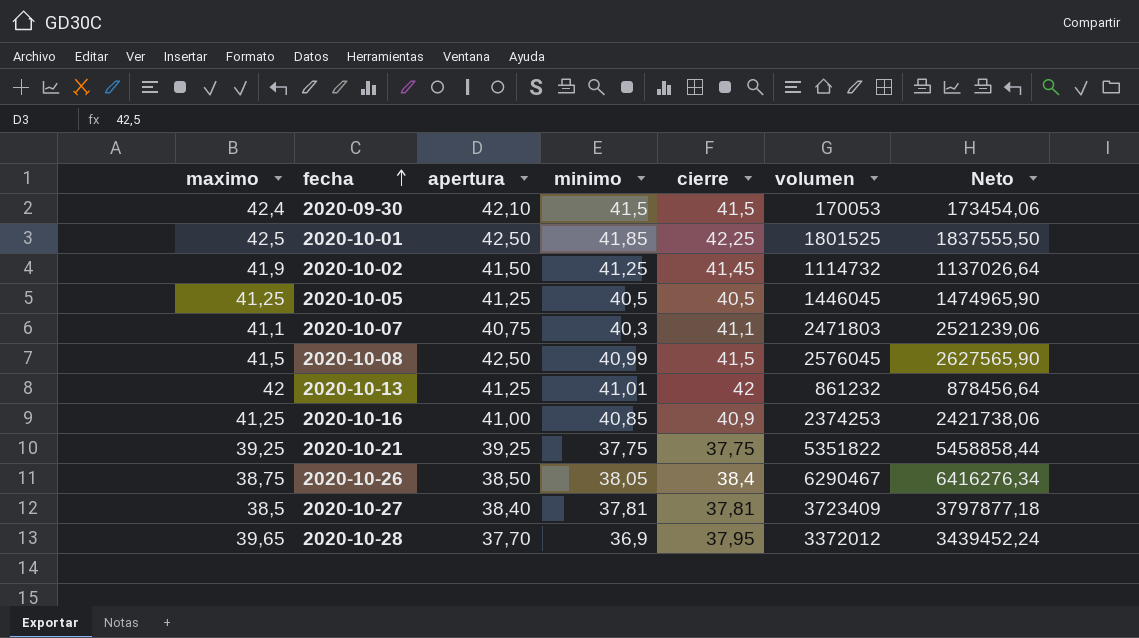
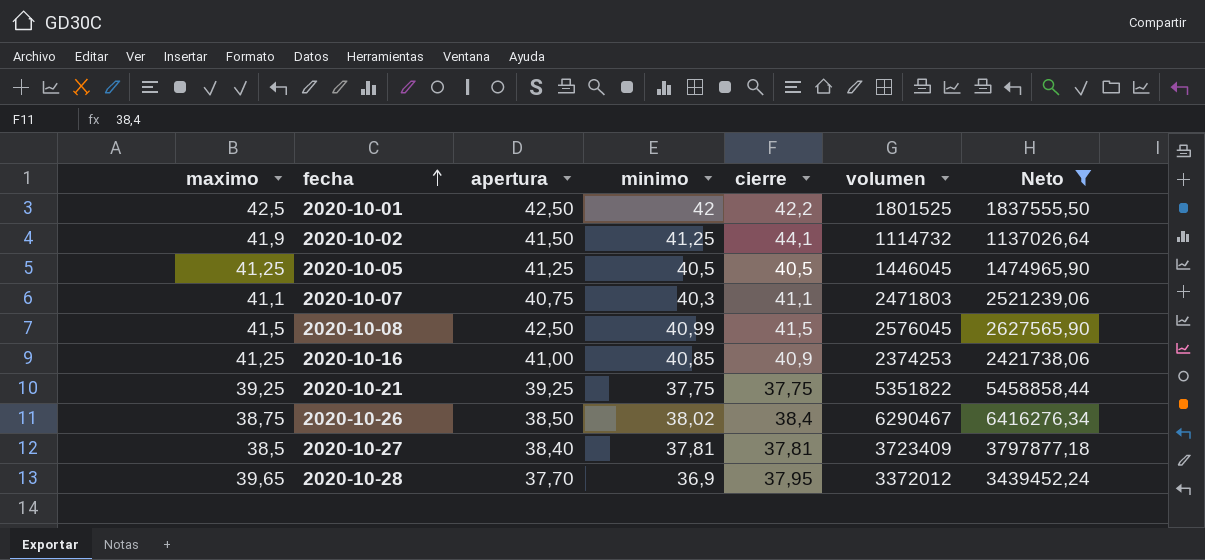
filter: none -> Neto >= 1137026,64
2020-10-01 | minimo: 41,85 -> 42
2020-10-01 | cierre: 42,25 -> 42,2
2020-10-02 | cierre: 41,45 -> 44,1
2020-10-26 | minimo: 38,05 -> 38,02

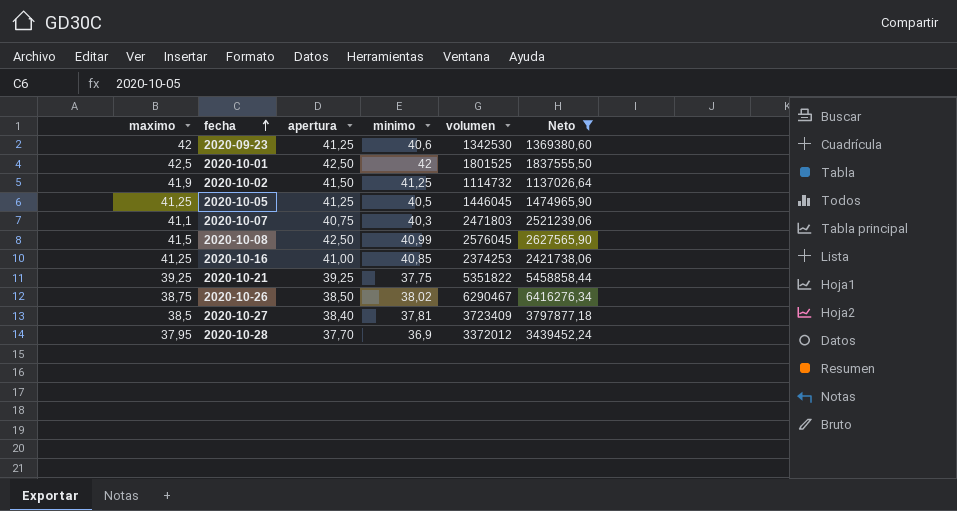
column cierre | position: 5 -> none
row 2020-09-23: none -> 42 | 41,25 | 40,6 | 1342530 | 1369380,60
2020-10-28 | maximo: 39,65 -> 37,95

